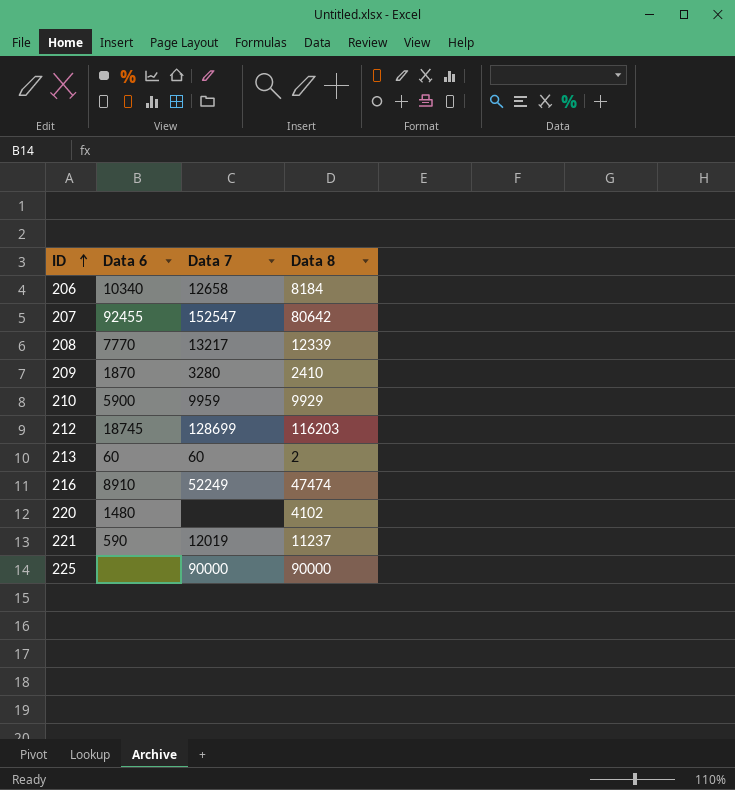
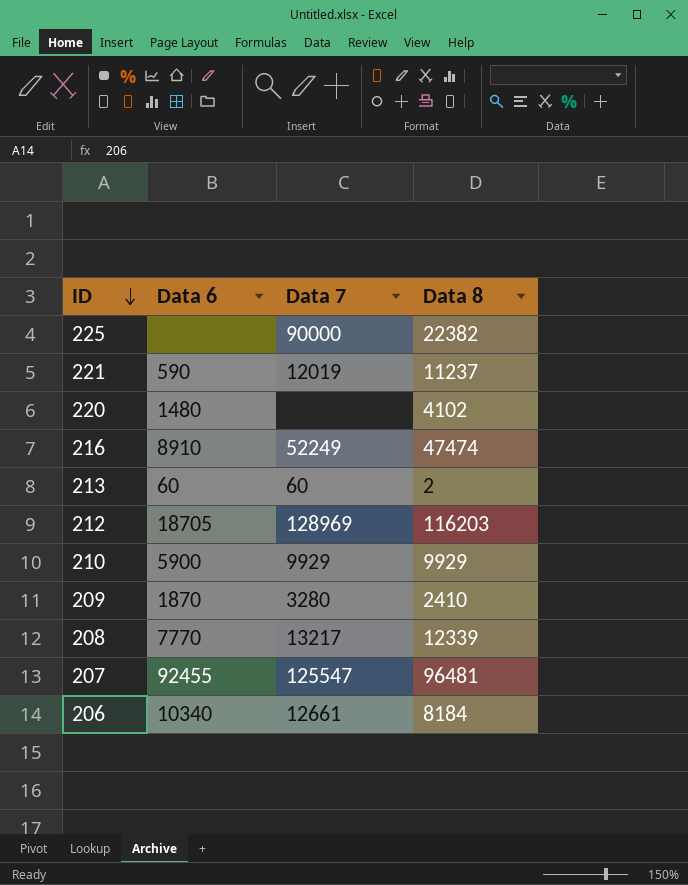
row order: ID ascending -> ID descending
225 | Data 8: 90000 -> 22382
212 | Data 6: 18745 -> 18705
212 | Data 7: 128699 -> 128969
210 | Data 7: 9959 -> 9929
207 | Data 7: 152547 -> 125547
207 | Data 8: 80642 -> 96481
206 | Data 7: 12658 -> 12661

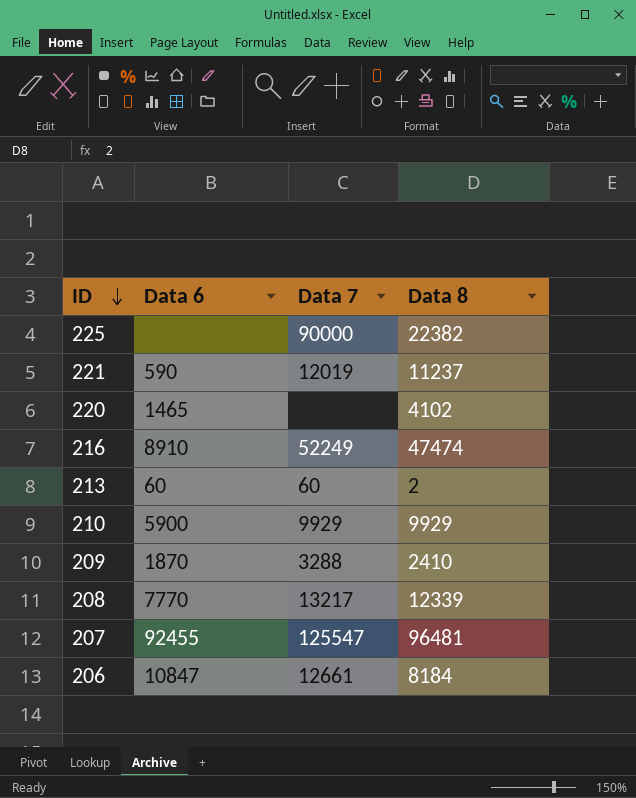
row 212: 18705 | 128969 | 116203 -> none
220 | Data 6: 1480 -> 1465
209 | Data 7: 3280 -> 3288
206 | Data 6: 10340 -> 10847

